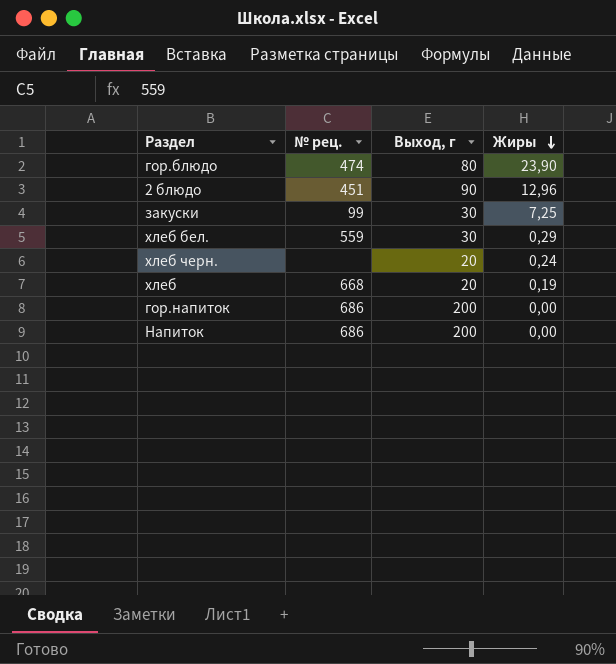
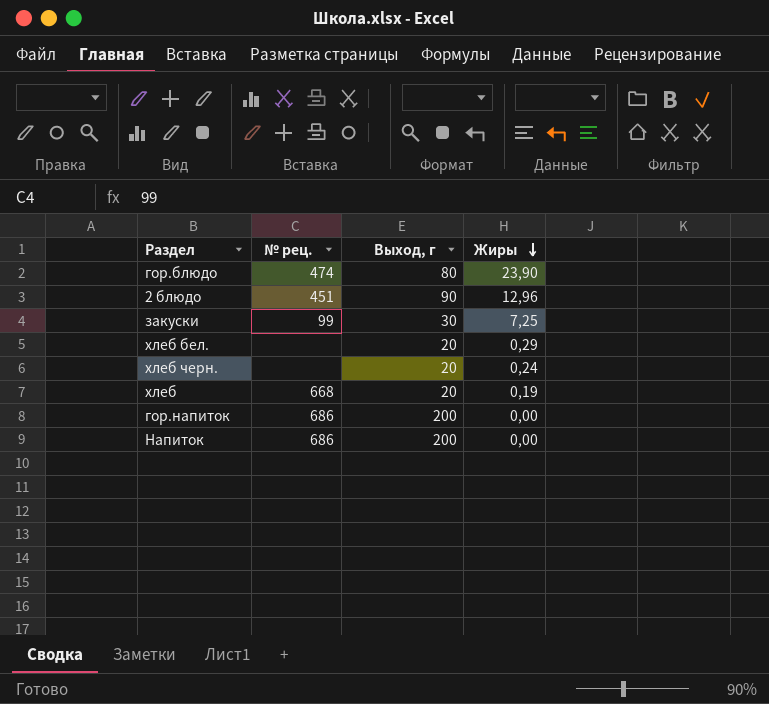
хлеб бел. | № рец.: 559 -> none
хлеб бел. | Выход, г: 30 -> 20

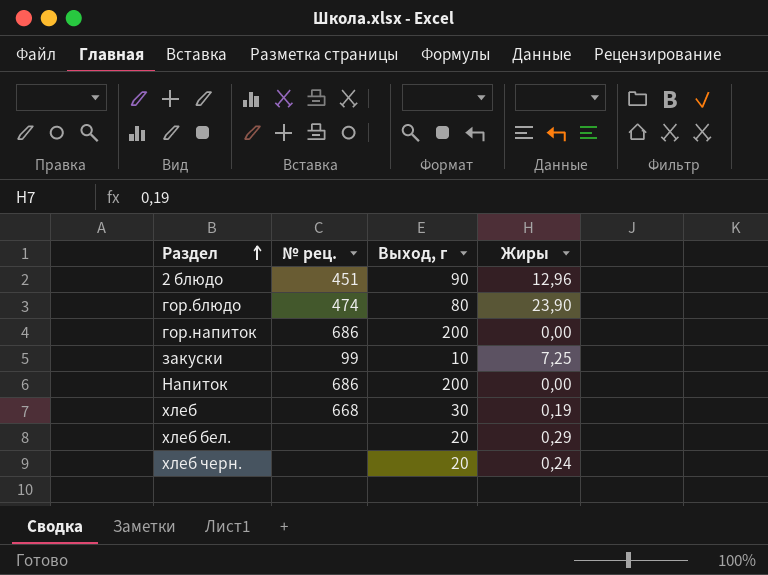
row order: Жиры descending -> Раздел ascending
закуски | Выход, г: 30 -> 10
хлеб | Выход, г: 20 -> 30

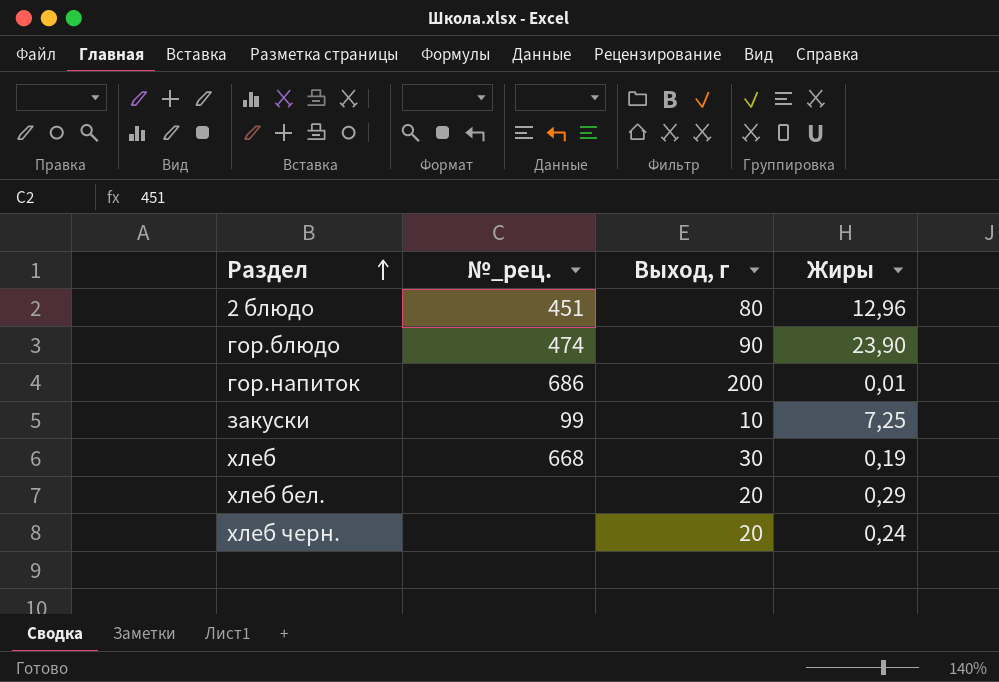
column name: № рец. -> №_рец.
row Напиток: 686 | 200 | 0,00 -> none
2 блюдо | Выход, г: 90 -> 80
гор.блюдо | Выход, г: 80 -> 90
гор.напиток | Жиры: 0,00 -> 0,01

